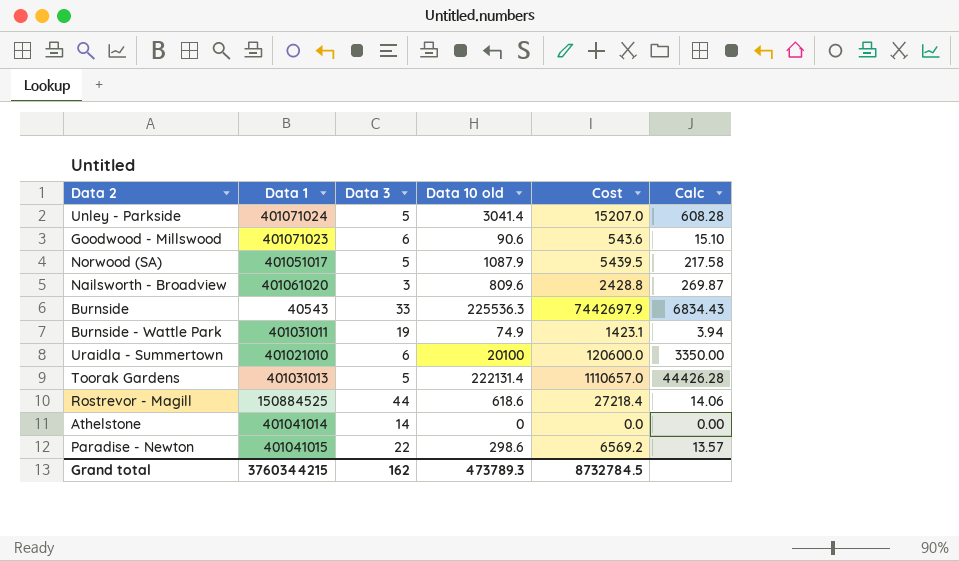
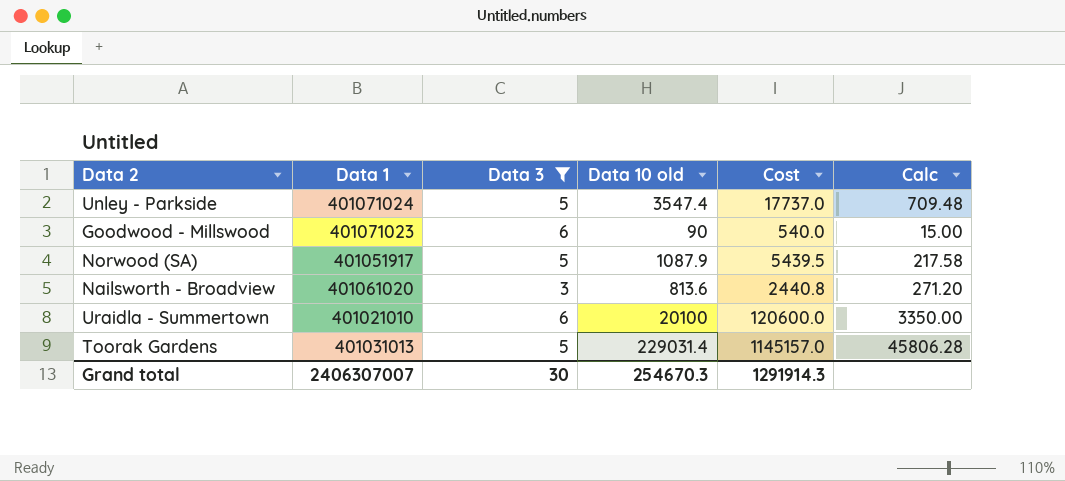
filter: none -> Data 3 <= 6
Unley - Parkside | Data 10 old: 3041.4 -> 3547.4
Unley - Parkside | Cost: 15207.0 -> 17737.0
Unley - Parkside | Calc: 608.28 -> 709.48
Goodwood - Millswood | Data 10 old: 90.6 -> 90
Goodwood - Millswood | Cost: 543.6 -> 540.0
Goodwood - Millswood | Calc: 15.10 -> 15.00
Norwood (SA) | Data 1: 401051017 -> 401051917
Nailsworth - Broadview | Data 10 old: 809.6 -> 813.6
Nailsworth - Broadview | Cost: 2428.8 -> 2440.8
Nailsworth - Broadview | Calc: 269.87 -> 271.20
Toorak Gardens | Data 10 old: 222131.4 -> 229031.4
Toorak Gardens | Cost: 1110657.0 -> 1145157.0
Toorak Gardens | Calc: 44426.28 -> 45806.28
Grand total | Data 1: 3760344215 -> 2406307007
Grand total | Data 3: 162 -> 30
Grand total | Data 10 old: 473789.3 -> 254670.3
Grand total | Cost: 8732784.5 -> 1291914.3

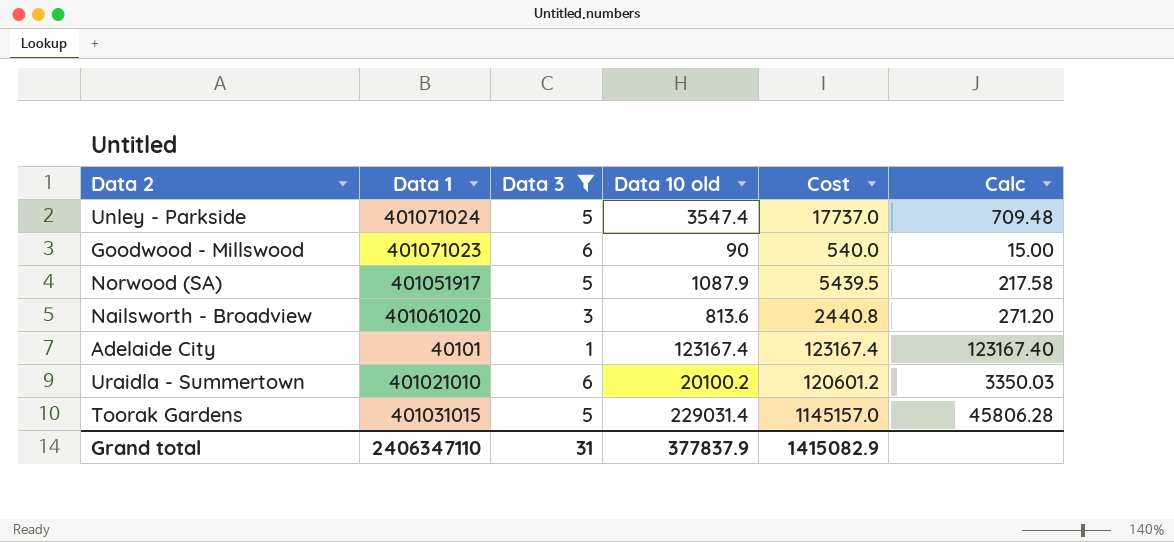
row Adelaide City: none -> 40101 | 1 | 123167.4 | 123167.4 | 123167.40
Uraidla - Summertown | Data 10 old: 20100 -> 20100.2
Uraidla - Summertown | Cost: 120600.0 -> 120601.2
Uraidla - Summertown | Calc: 3350.00 -> 3350.03
Toorak Gardens | Data 1: 401031013 -> 401031015
Grand total | Data 1: 2406307007 -> 2406347110
Grand total | Data 3: 30 -> 31
Grand total | Data 10 old: 254670.3 -> 377837.9
Grand total | Cost: 1291914.3 -> 1415082.9

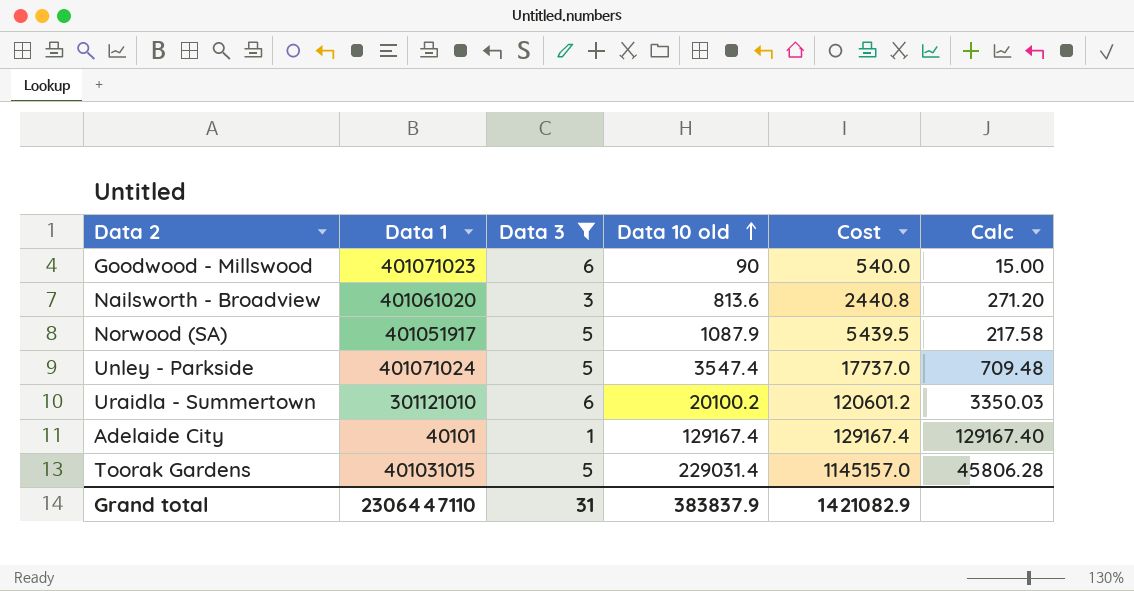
row order: none -> Data 10 old ascending
Uraidla - Summertown | Data 1: 401021010 -> 301121010
Adelaide City | Data 10 old: 123167.4 -> 129167.4
Adelaide City | Cost: 123167.4 -> 129167.4
Adelaide City | Calc: 123167.40 -> 129167.40
Grand total | Data 1: 2406347110 -> 2306447110
Grand total | Data 10 old: 377837.9 -> 383837.9
Grand total | Cost: 1415082.9 -> 1421082.9

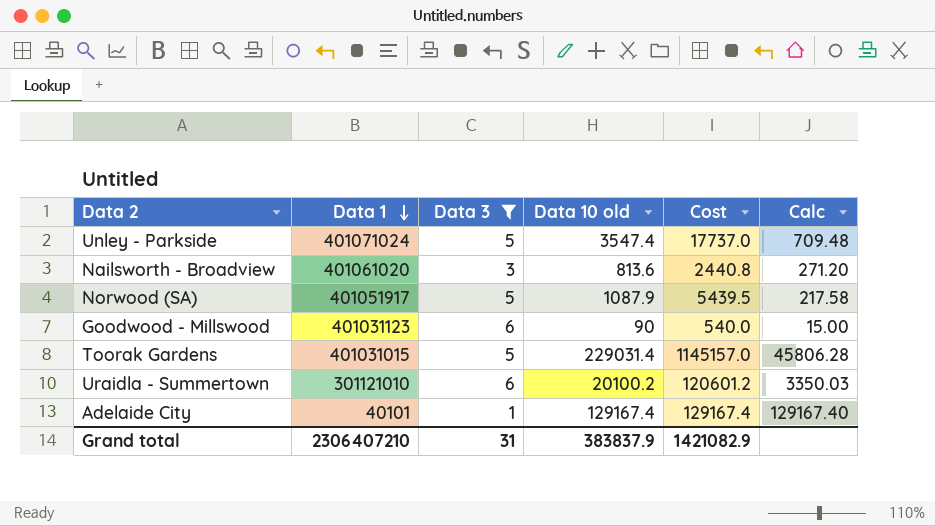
row order: Data 10 old ascending -> Data 1 descending
Goodwood - Millswood | Data 1: 401071023 -> 401031123
Grand total | Data 1: 2306447110 -> 2306407210

